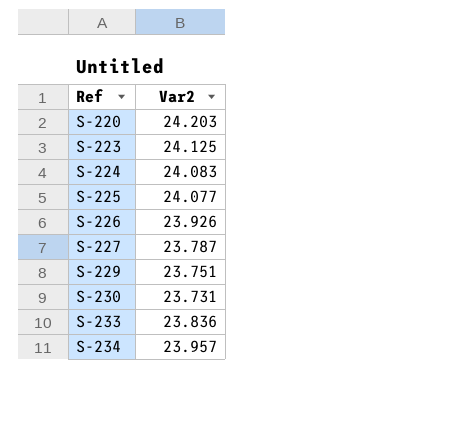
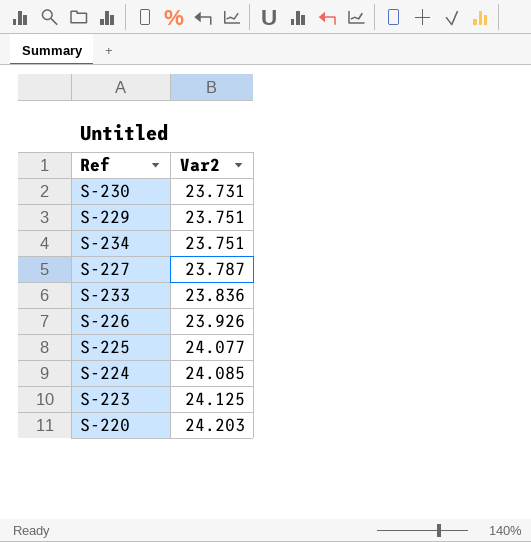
row order: Ref ascending -> Var2 ascending
S-234 | Var2: 23.957 -> 23.751
S-224 | Var2: 24.083 -> 24.085

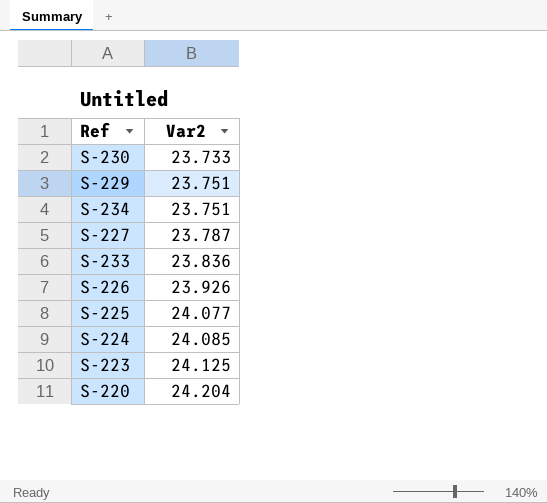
S-230 | Var2: 23.731 -> 23.733
S-220 | Var2: 24.203 -> 24.204

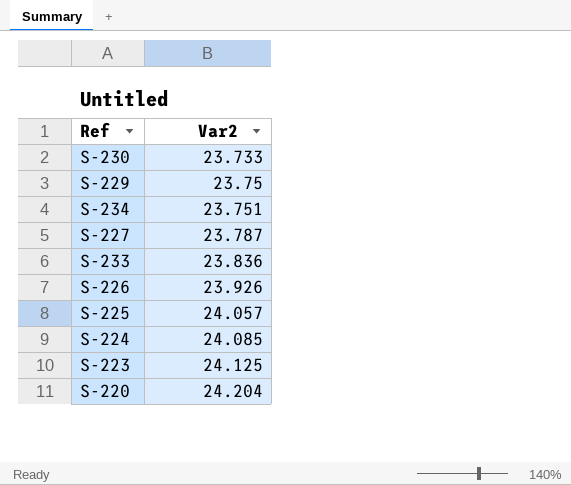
S-229 | Var2: 23.751 -> 23.75
S-225 | Var2: 24.077 -> 24.057

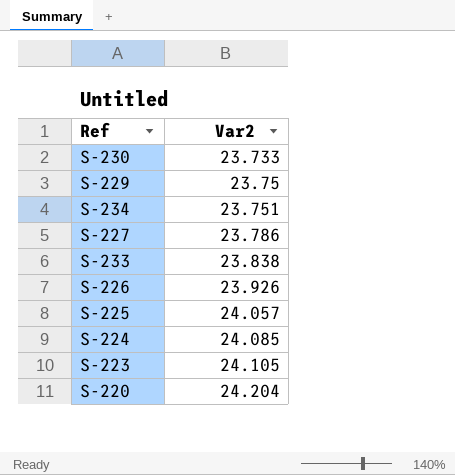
S-227 | Var2: 23.787 -> 23.786
S-233 | Var2: 23.836 -> 23.838
S-223 | Var2: 24.125 -> 24.105

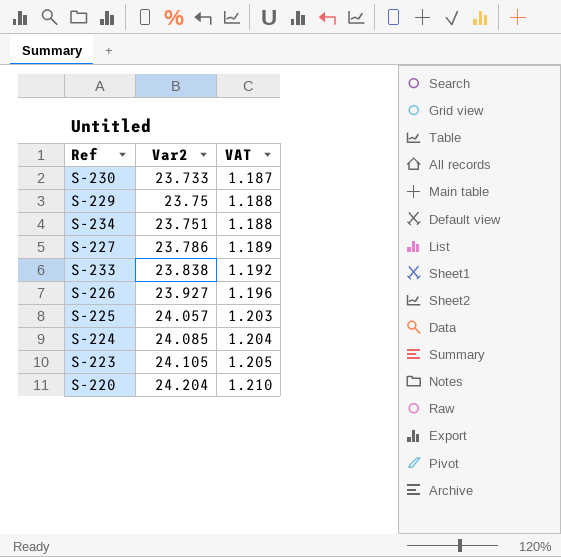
column VAT | formula: none -> [Var2] * 0.05
S-226 | Var2: 23.926 -> 23.927

